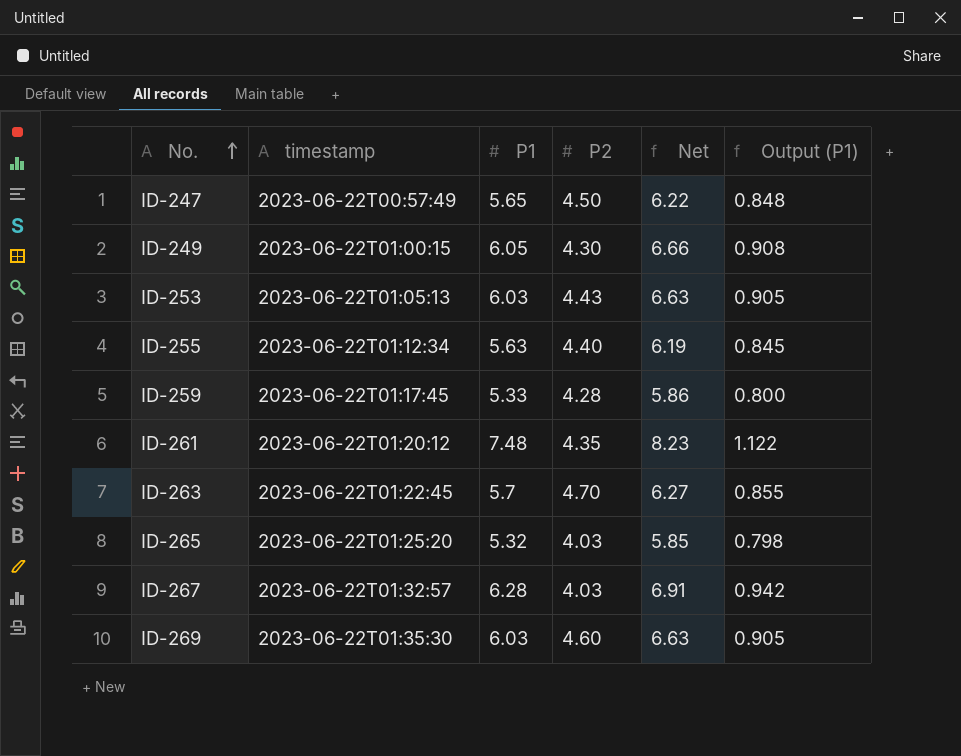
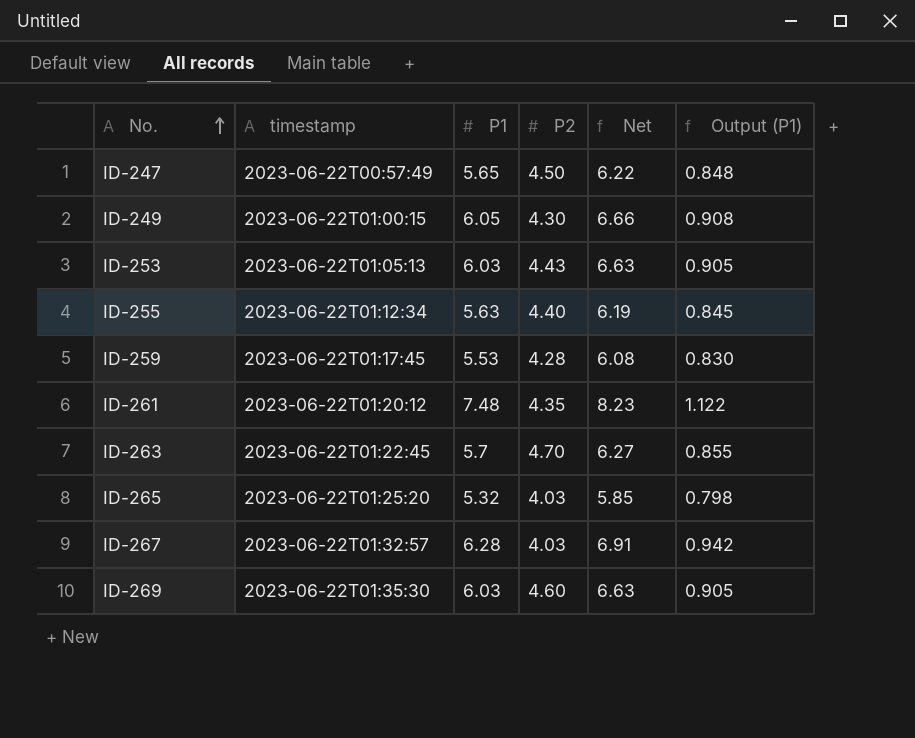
ID-259 | P1: 5.33 -> 5.53
ID-259 | Net: 5.86 -> 6.08
ID-259 | Output (P1): 0.800 -> 0.830

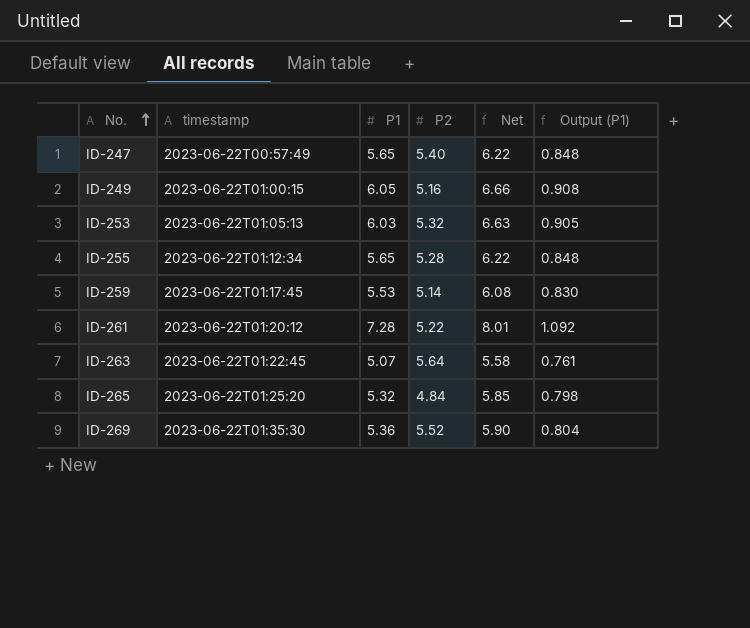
row ID-267: 2023-06-22T01:32:57 | 6.28 | 4.03 | 6.91 | 0.942 -> none
ID-247 | P2: 4.50 -> 5.40
ID-249 | P2: 4.30 -> 5.16
ID-253 | P2: 4.43 -> 5.32
ID-255 | P1: 5.63 -> 5.65
ID-255 | P2: 4.40 -> 5.28
ID-255 | Net: 6.19 -> 6.22
ID-255 | Output (P1): 0.845 -> 0.848
ID-259 | P2: 4.28 -> 5.14
ID-261 | P1: 7.48 -> 7.28
ID-261 | P2: 4.35 -> 5.22
ID-261 | Net: 8.23 -> 8.01
ID-261 | Output (P1): 1.122 -> 1.092
ID-263 | P1: 5.7 -> 5.07
ID-263 | P2: 4.70 -> 5.64
ID-263 | Net: 6.27 -> 5.58
ID-263 | Output (P1): 0.855 -> 0.761
ID-265 | P2: 4.03 -> 4.84
ID-269 | P1: 6.03 -> 5.36
ID-269 | P2: 4.60 -> 5.52
ID-269 | Net: 6.63 -> 5.90
ID-269 | Output (P1): 0.905 -> 0.804

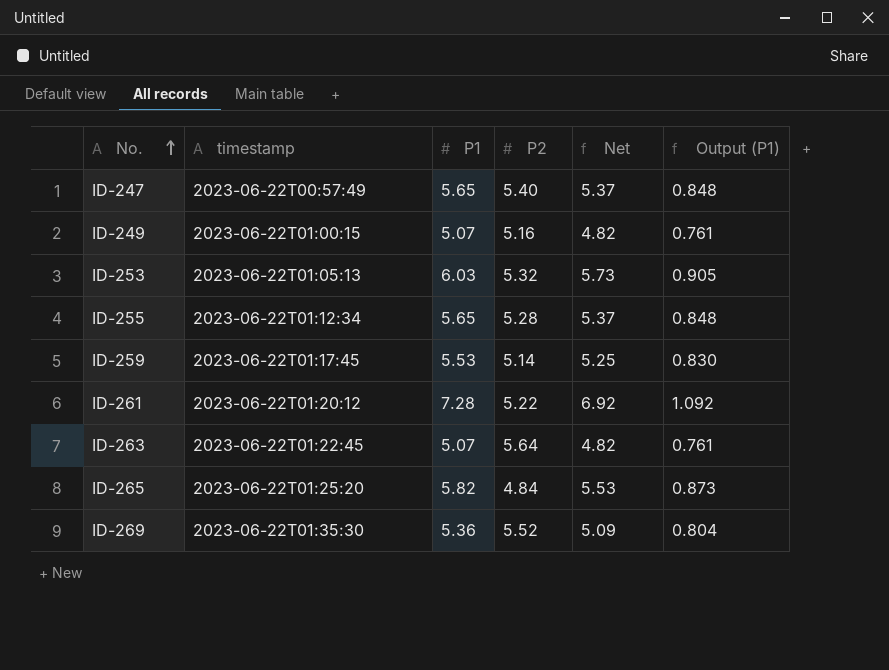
column Net | formula: [P1] * 1.1 -> [P1] * 0.95
ID-249 | P1: 6.05 -> 5.07
ID-249 | Output (P1): 0.908 -> 0.761
ID-265 | P1: 5.32 -> 5.82
ID-265 | Output (P1): 0.798 -> 0.873

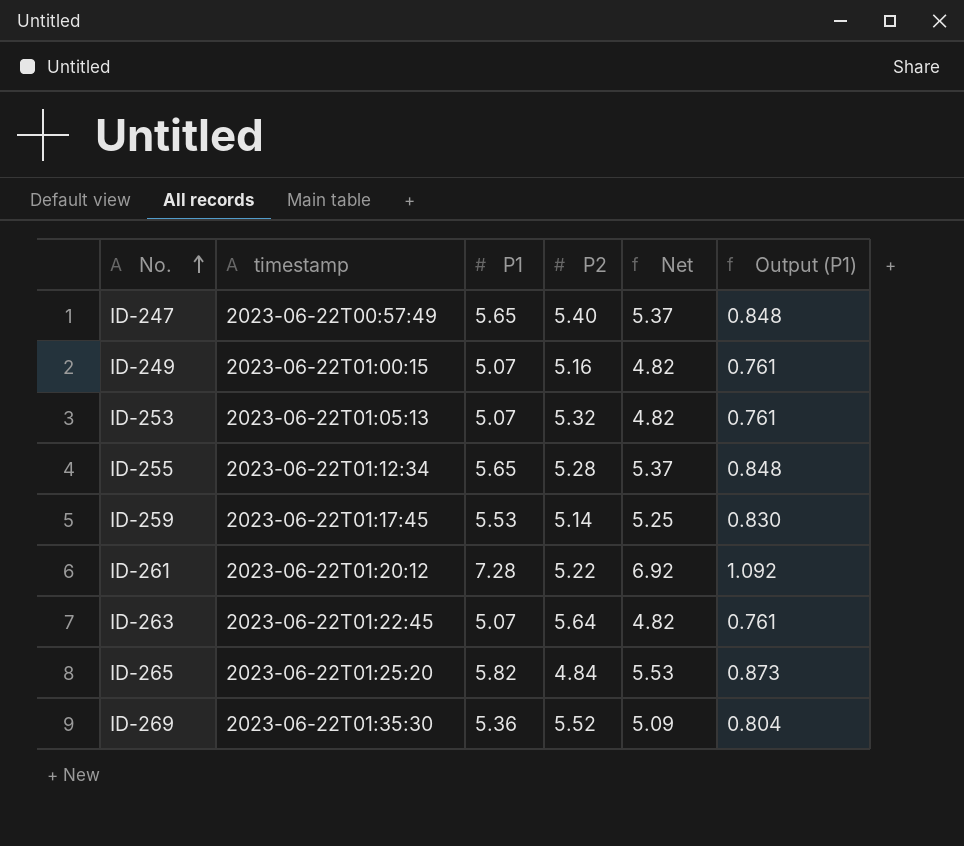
ID-253 | P1: 6.03 -> 5.07
ID-253 | Net: 5.73 -> 4.82
ID-253 | Output (P1): 0.905 -> 0.761

